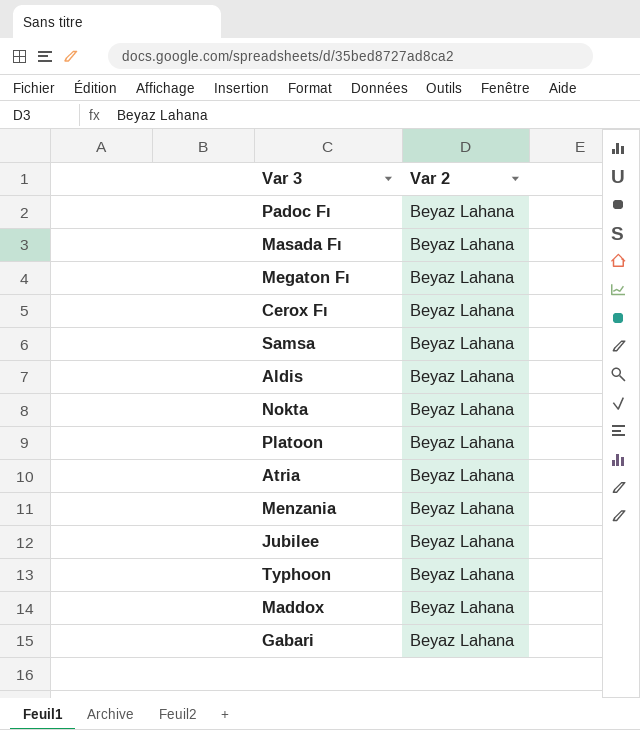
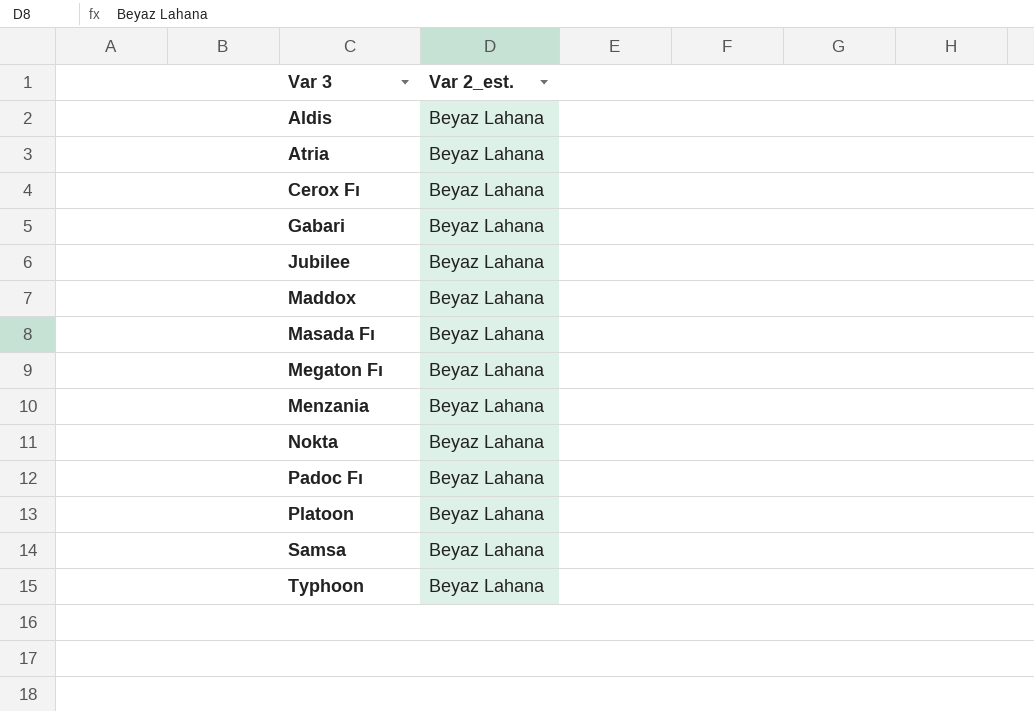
row order: none -> Var 3 ascending
column name: Var 2 -> Var 2_est.

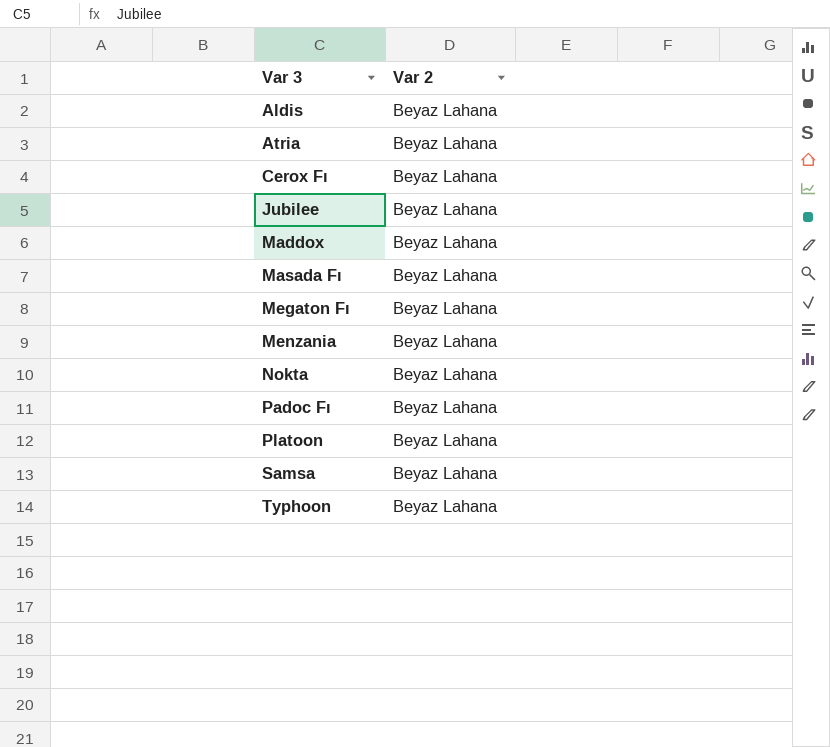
column name: Var 2_est. -> Var 2
row Gabari: Beyaz Lahana -> none

